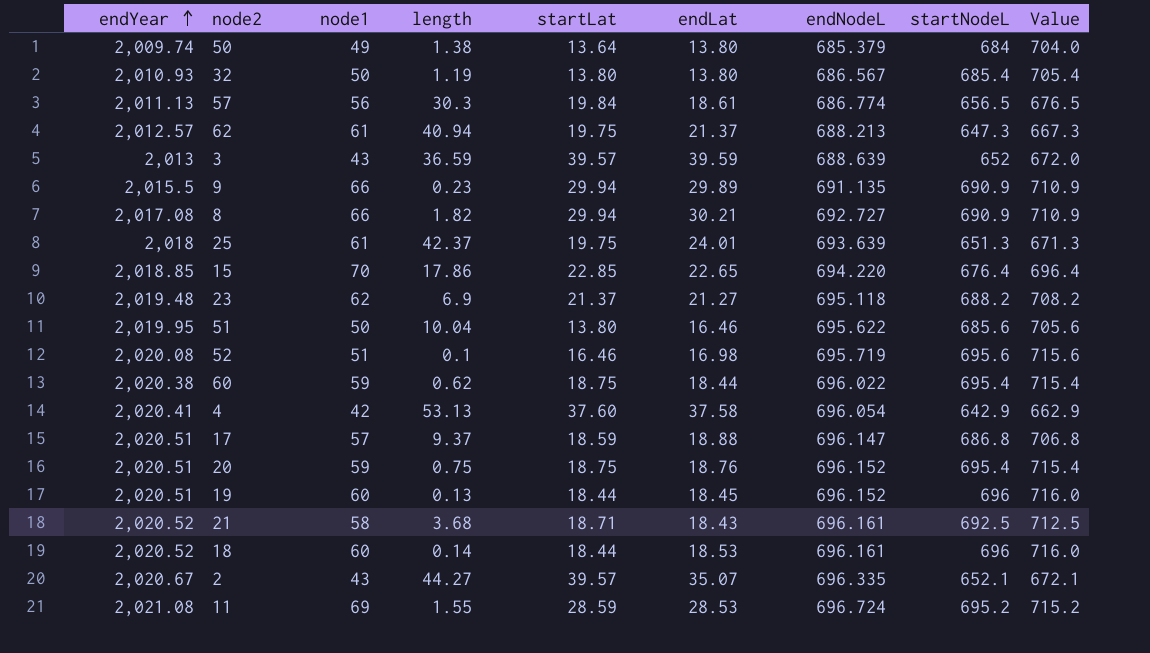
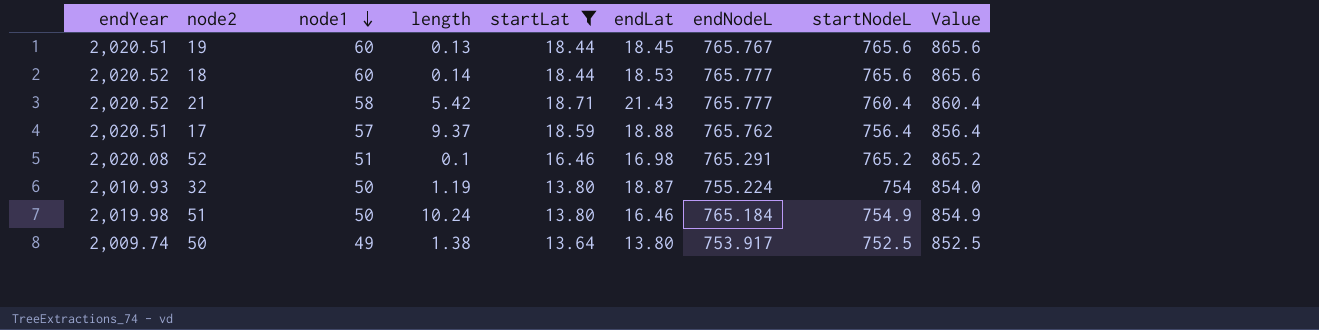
filter: none -> startLat <= 18.71
row order: endYear ascending -> node1 descending
column Value | formula: [startNodeL] + 20 -> [startNodeL] + 100
19 | endNodeL: 696.152 -> 765.767
19 | startNodeL: 696 -> 765.6
18 | endNodeL: 696.161 -> 765.777
18 | startNodeL: 696 -> 765.6
21 | length: 3.68 -> 5.42
21 | endLat: 18.43 -> 21.43
21 | endNodeL: 696.161 -> 765.777
21 | startNodeL: 692.5 -> 760.4
17 | endNodeL: 696.147 -> 765.762
17 | startNodeL: 686.8 -> 756.4
52 | endNodeL: 695.719 -> 765.291
52 | startNodeL: 695.6 -> 765.2
32 | endLat: 13.80 -> 18.87
32 | endNodeL: 686.567 -> 755.224
32 | startNodeL: 685.4 -> 754
51 | endYear: 2,019.95 -> 2,019.98
51 | length: 10.04 -> 10.24
51 | endNodeL: 695.622 -> 765.184
51 | startNodeL: 685.6 -> 754.9
50 | endNodeL: 685.379 -> 753.917
50 | startNodeL: 684 -> 752.5

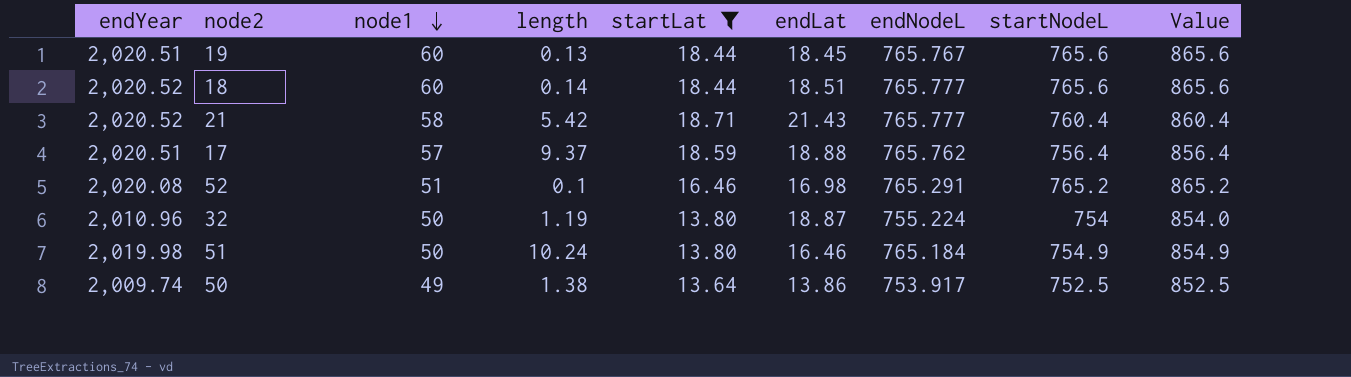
18 | endLat: 18.53 -> 18.51
32 | endYear: 2,010.93 -> 2,010.96
50 | endLat: 13.80 -> 13.86

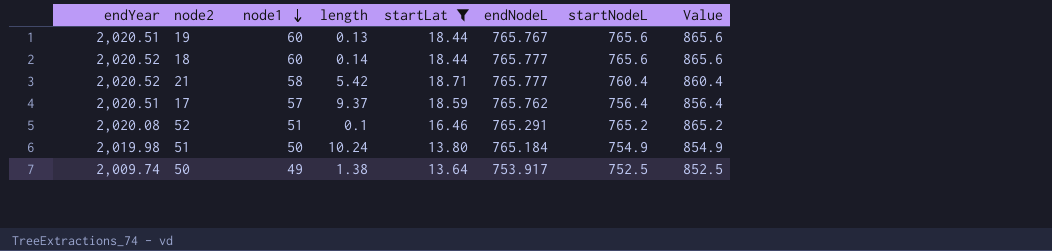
column endLat | position: 6 -> none
row 32: 2,010.96 | 50 | 1.19 | 13.80 | 18.87 | 755.224 | 754 | 854.0 -> none

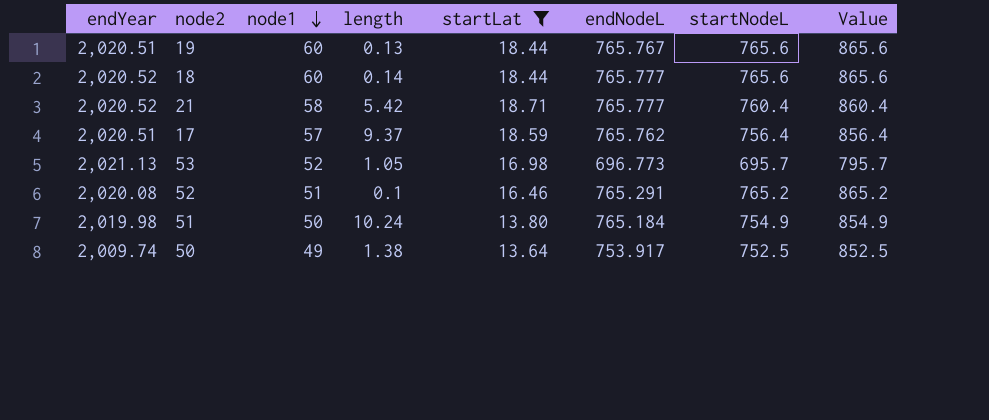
row 53: none -> 2,021.13 | 52 | 1.05 | 16.98 | 696.773 | 695.7 | 795.7

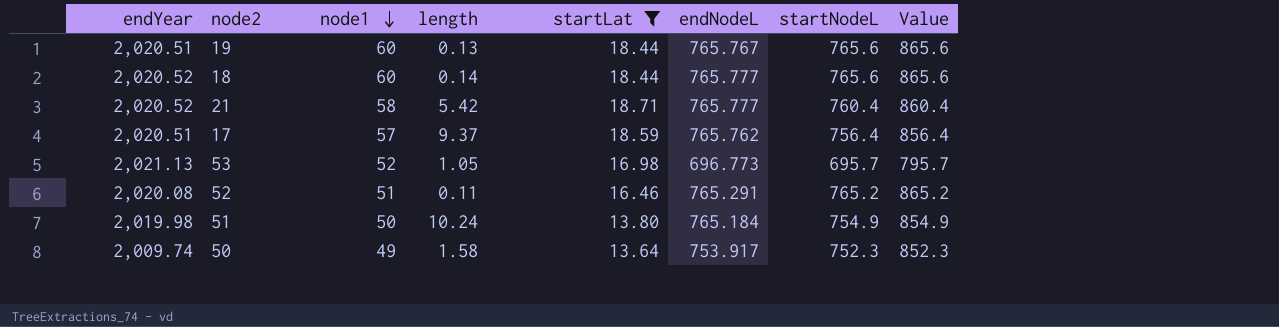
52 | length: 0.1 -> 0.11
50 | length: 1.38 -> 1.58
50 | startNodeL: 752.5 -> 752.3
50 | Value: 852.5 -> 852.3

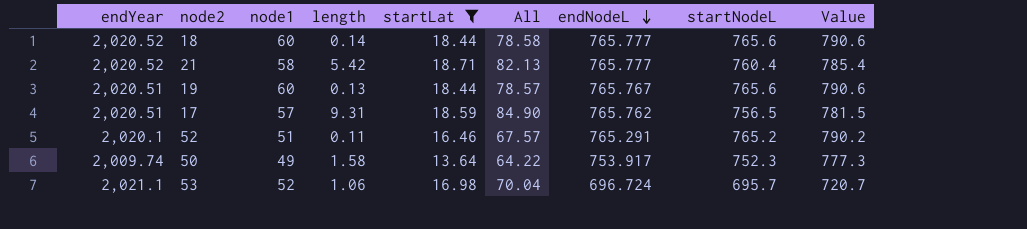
row order: node1 descending -> endNodeL descending
column All | formula: none -> [node1] + [length] + [startLat]
column Value | formula: [startNodeL] + 100 -> [startNodeL] + 25
row 51: 2,019.98 | 50 | 10.24 | 13.80 | 765.184 | 754.9 | 854.9 -> none
17 | length: 9.37 -> 9.31
17 | startNodeL: 756.4 -> 756.5
52 | endYear: 2,020.08 -> 2,020.1
53 | endYear: 2,021.13 -> 2,021.1
53 | length: 1.05 -> 1.06
53 | endNodeL: 696.773 -> 696.724

